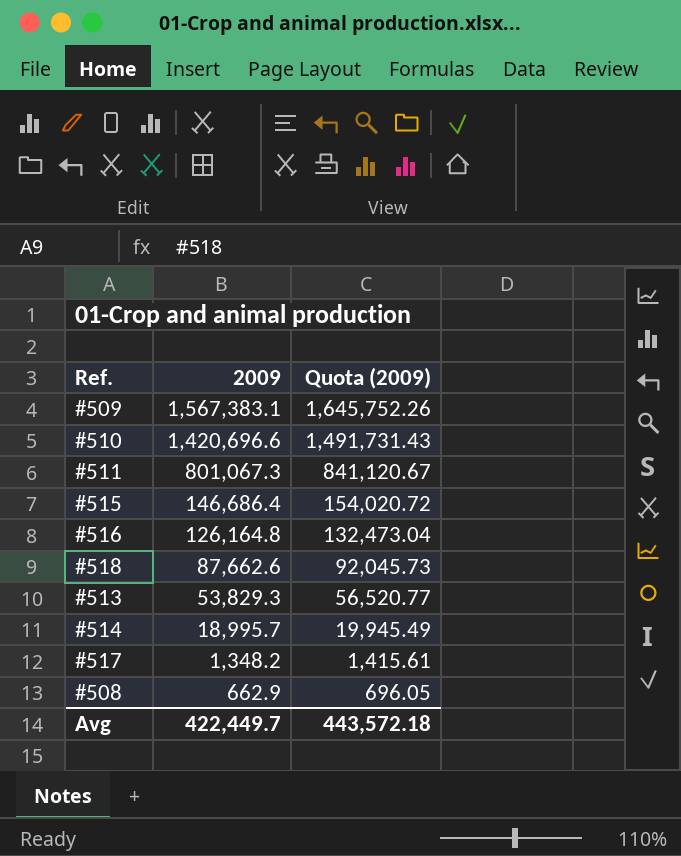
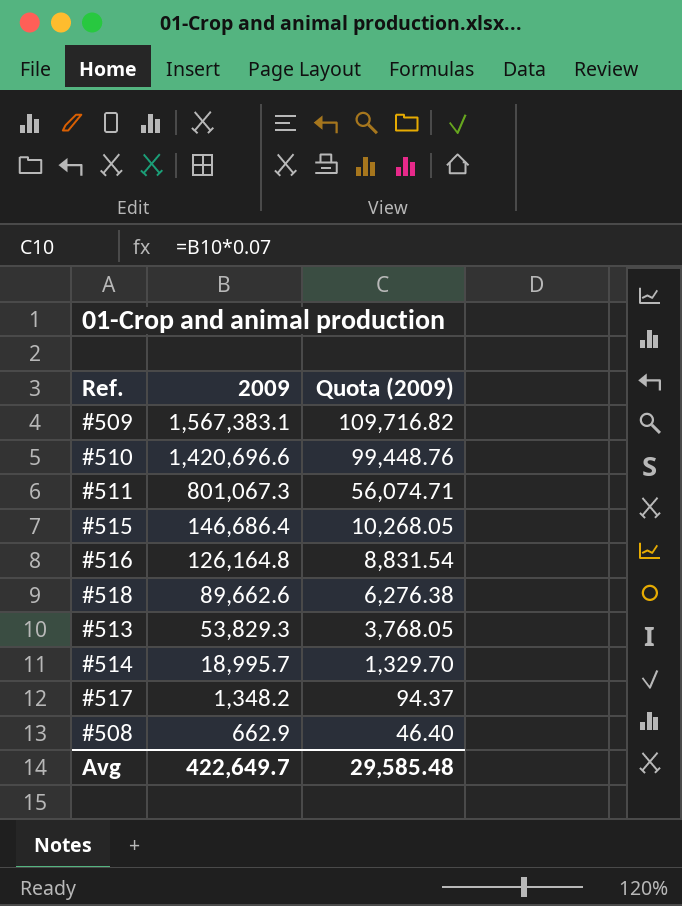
column Quota (2009) | formula: [2009] * 1.05 -> [2009] * 0.07
#518 | 2009: 87,662.6 -> 89,662.6
Avg | 2009: 422,449.7 -> 422,649.7
Avg | Quota (2009): 443,572.18 -> 29,585.48

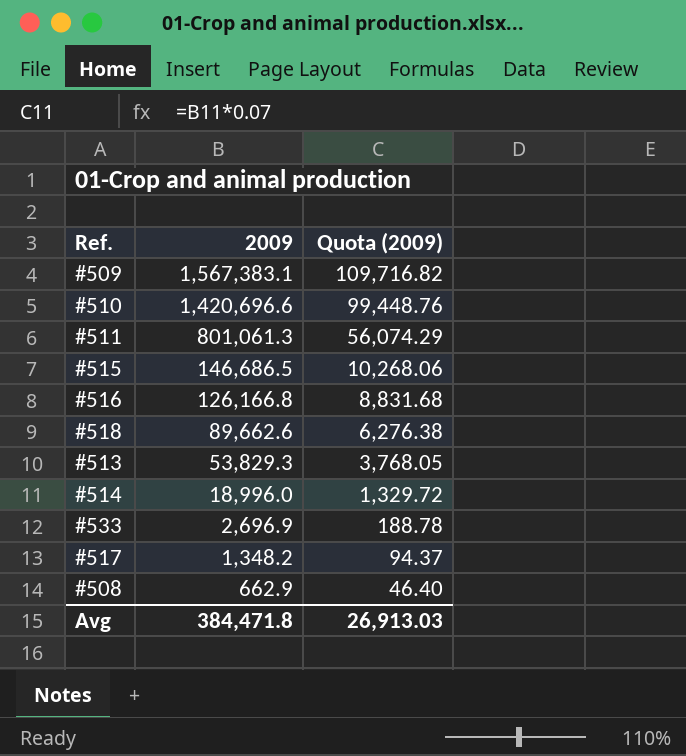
#511 | 2009: 801,067.3 -> 801,061.3
#511 | Quota (2009): 56,074.71 -> 56,074.29
#515 | 2009: 146,686.4 -> 146,686.5
#515 | Quota (2009): 10,268.05 -> 10,268.06
#516 | 2009: 126,164.8 -> 126,166.8
#516 | Quota (2009): 8,831.54 -> 8,831.68
#514 | 2009: 18,995.7 -> 18,996.0
#514 | Quota (2009): 1,329.70 -> 1,329.72
row #533: none -> 2,696.9 | 188.78
Avg | 2009: 422,649.7 -> 384,471.8
Avg | Quota (2009): 29,585.48 -> 26,913.03

